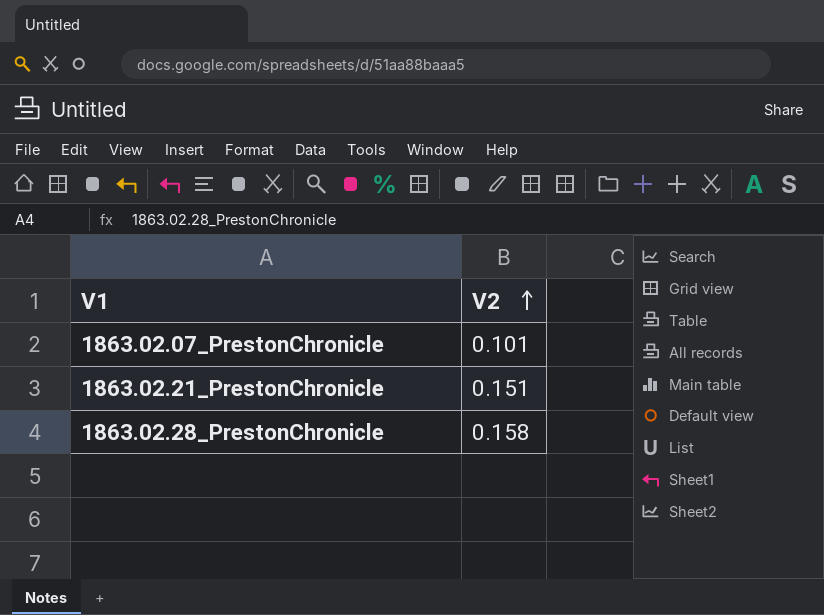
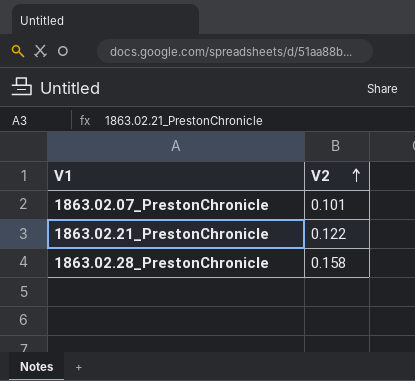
1863.02.21_PrestonChronicle | V2: 0.151 -> 0.122

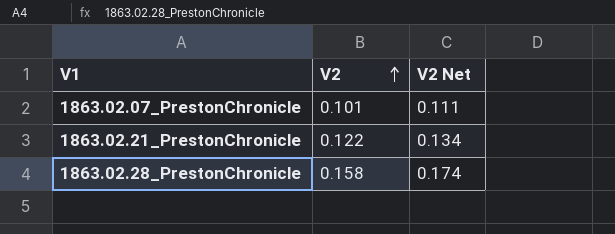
column V2 Net | formula: none -> [V2] * 1.1

